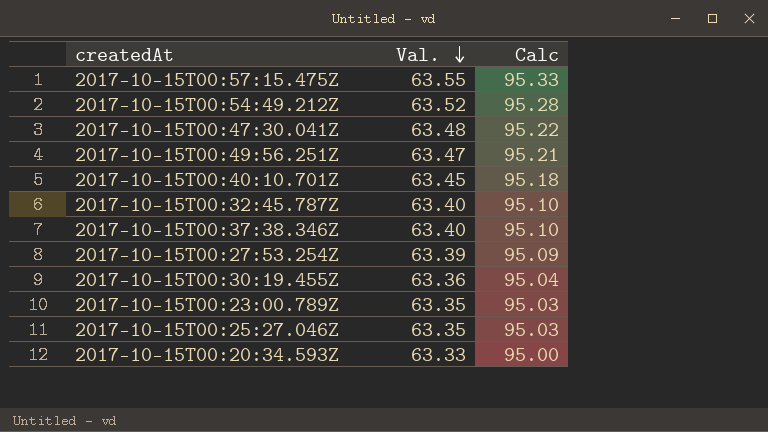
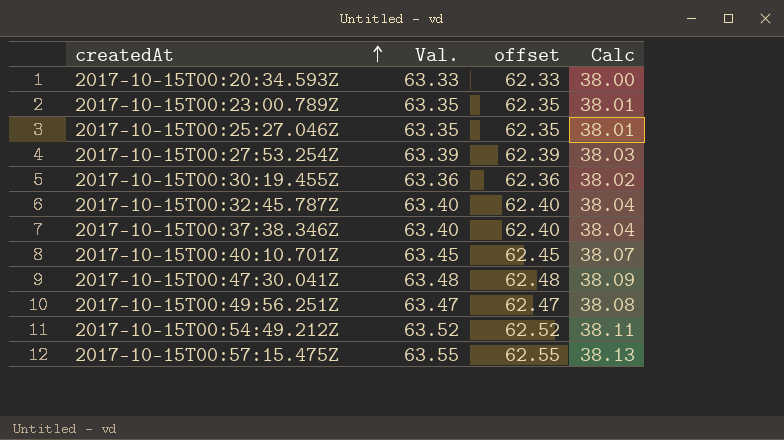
row order: Val. descending -> createdAt ascending
column offset | formula: none -> [Val.] - 1
column Calc | formula: [Val.] * 1.5 -> [Val.] * 0.6

